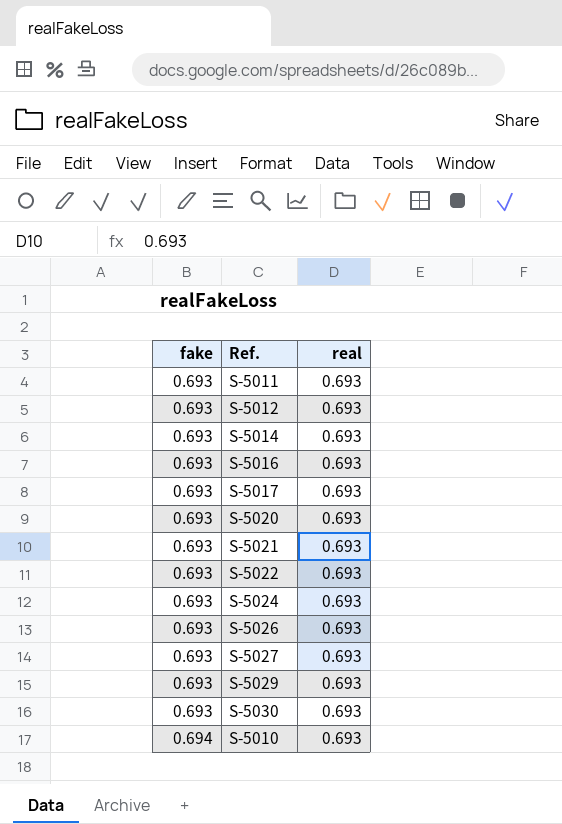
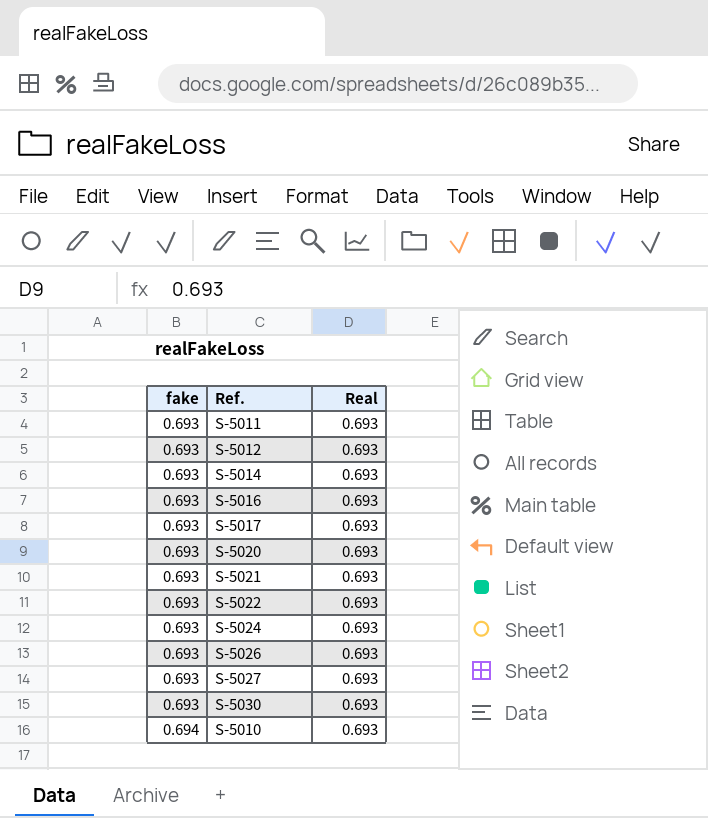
column name: real -> Real
row S-5029: 0.693 | 0.693 -> none

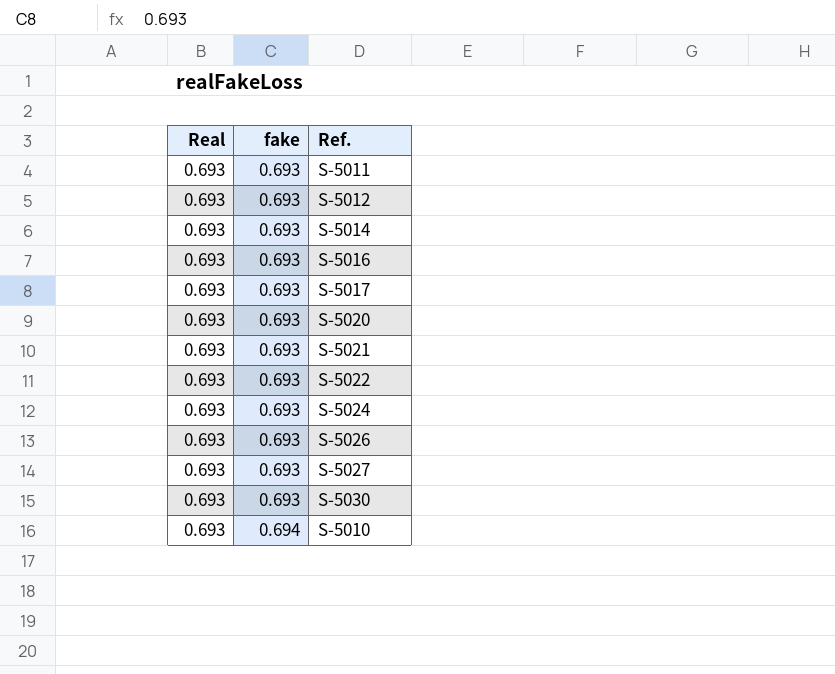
column Real | position: 3 -> 1

